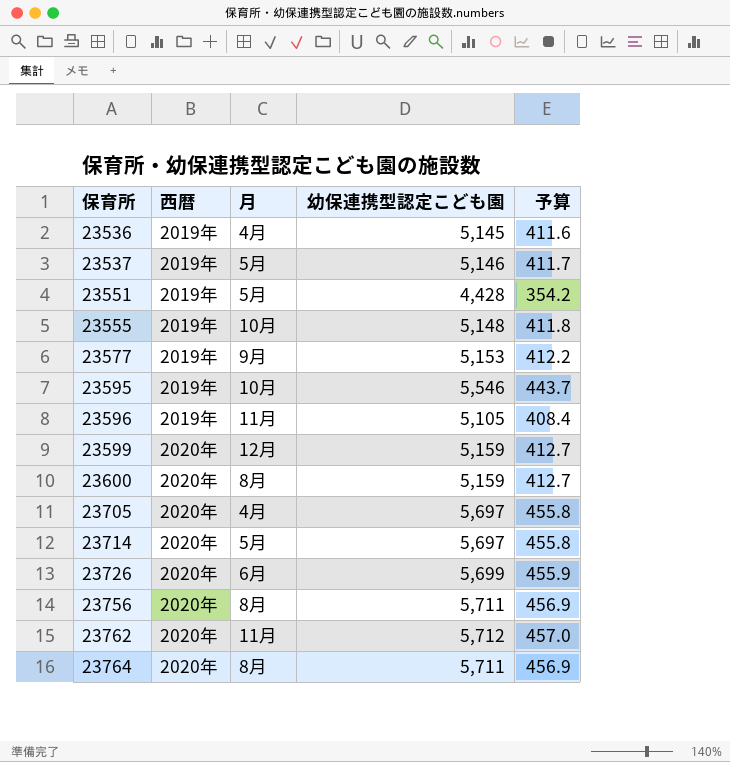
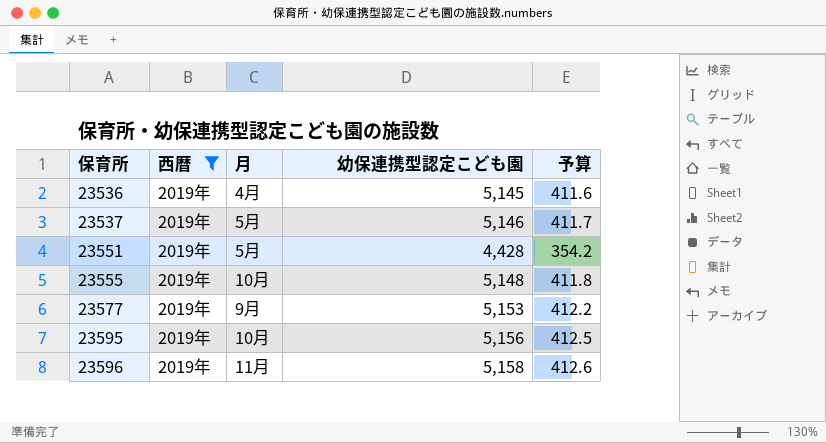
filter: none -> 西暦 = 2019年
23595 | 幼保連携型認定こども園: 5,546 -> 5,156
23595 | 予算: 443.7 -> 412.5
23596 | 幼保連携型認定こども園: 5,105 -> 5,158
23596 | 予算: 408.4 -> 412.6

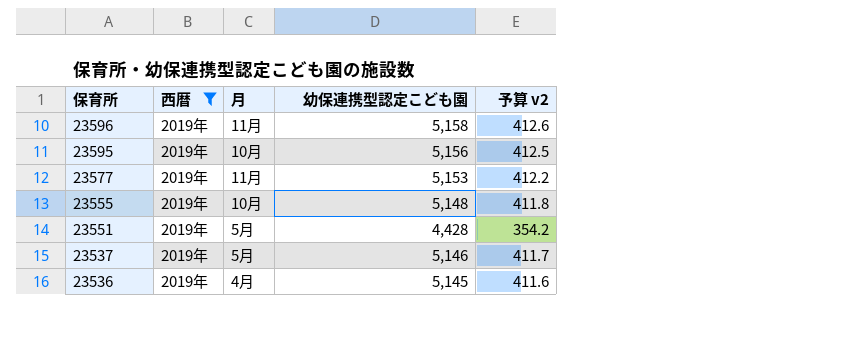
row order: 保育所 ascending -> 保育所 descending
column name: 予算 -> 予算 v2
23577 | 月: 9月 -> 11月

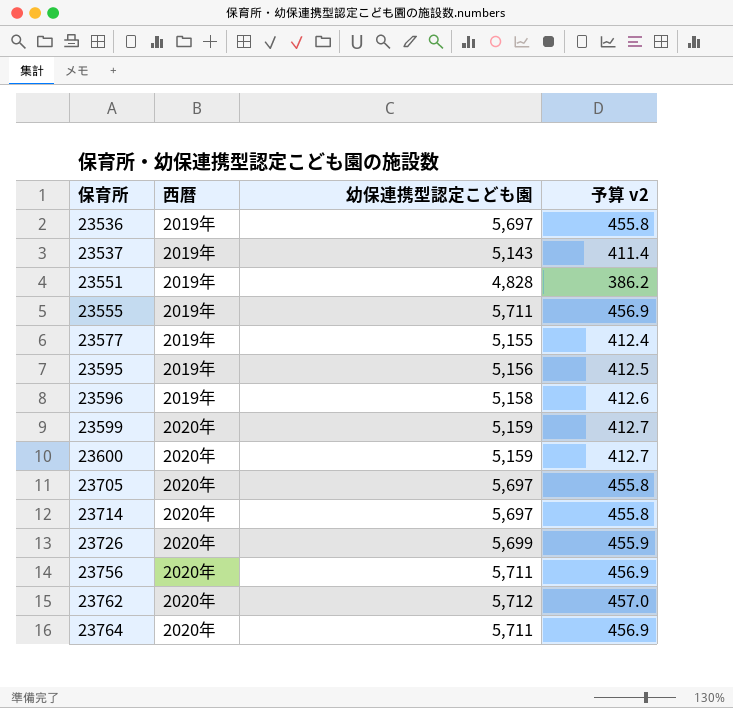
filter: 西暦 = 2019年 -> none
row order: 保育所 descending -> 保育所 ascending
column 月 | position: 3 -> none
23536 | 幼保連携型認定こども園: 5,145 -> 5,697
23536 | 予算 v2: 411.6 -> 455.8
23537 | 幼保連携型認定こども園: 5,146 -> 5,143
23537 | 予算 v2: 411.7 -> 411.4
23551 | 幼保連携型認定こども園: 4,428 -> 4,828
23551 | 予算 v2: 354.2 -> 386.2
23555 | 幼保連携型認定こども園: 5,148 -> 5,711
23555 | 予算 v2: 411.8 -> 456.9
23577 | 幼保連携型認定こども園: 5,153 -> 5,155
23577 | 予算 v2: 412.2 -> 412.4

